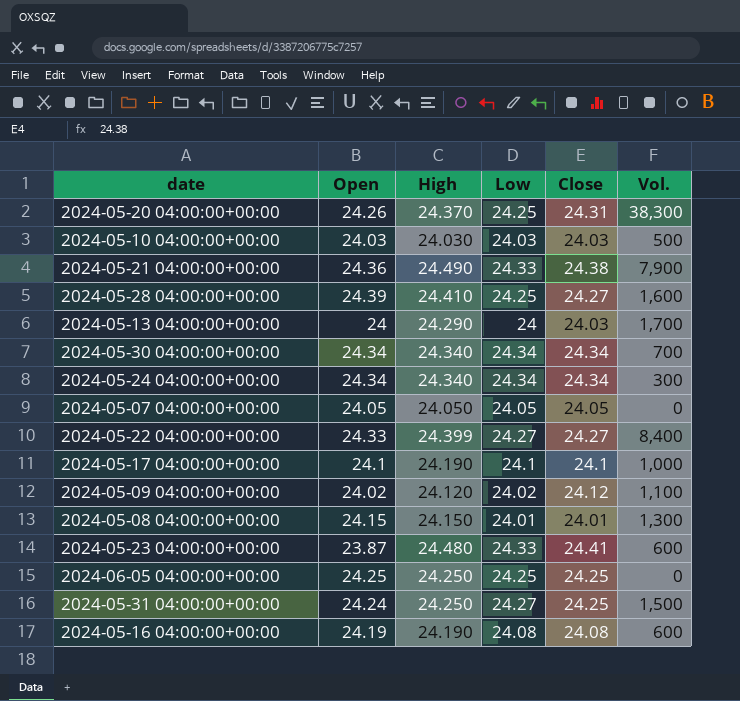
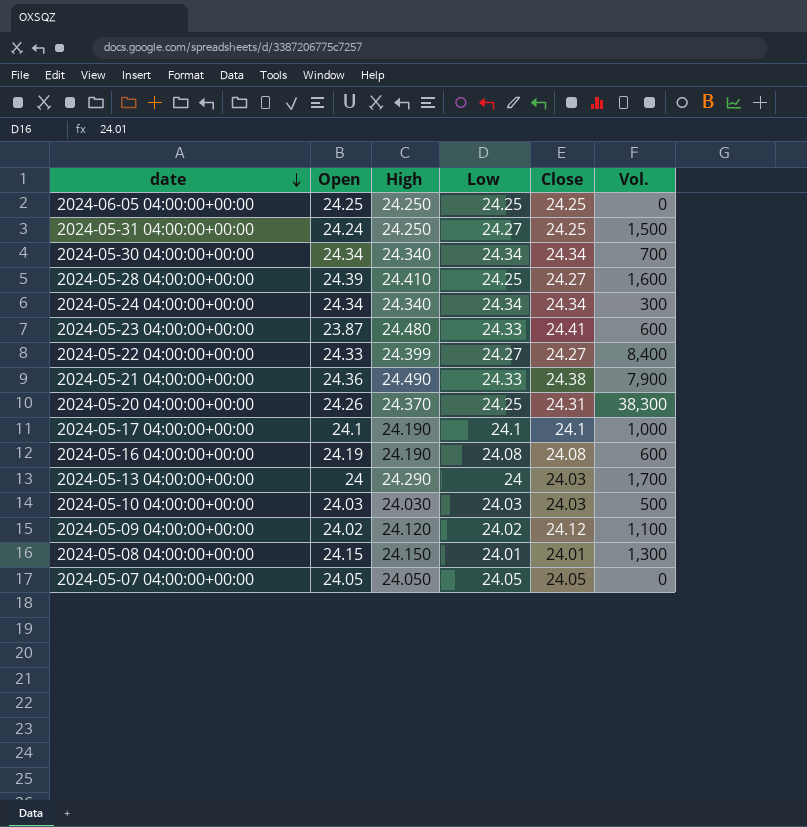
row order: none -> date descending

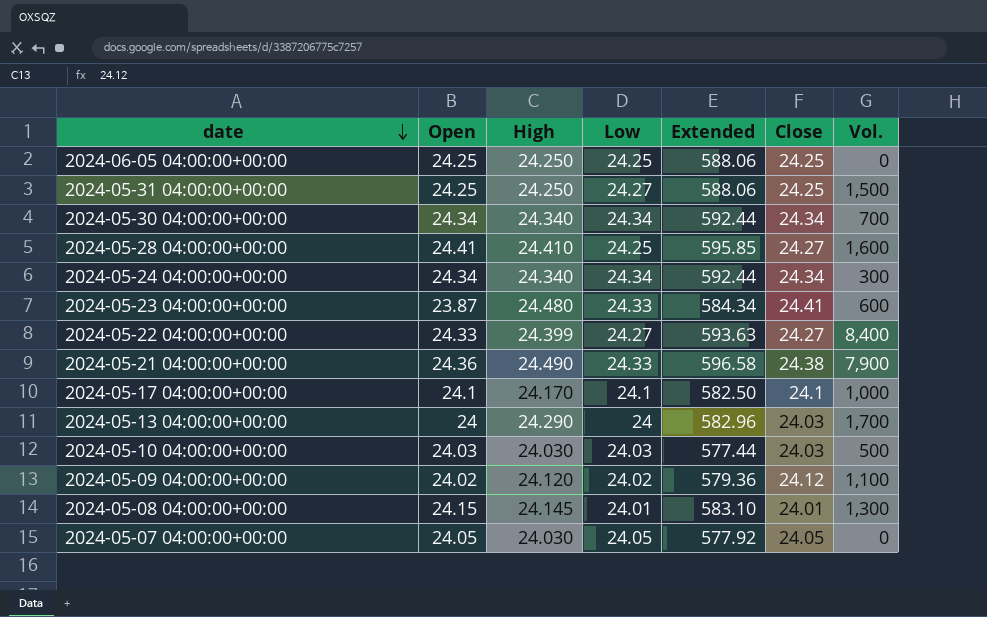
column Extended | formula: none -> [Open] * [High]
row 2024-05-20 04:00:00+00:00: 24.26 | 24.370 | 24.25 | 24.31 | 38,300 -> none
row 2024-05-16 04:00:00+00:00: 24.19 | 24.190 | 24.08 | 24.08 | 600 -> none
2024-05-31 04:00:00+00:00 | Open: 24.24 -> 24.25
2024-05-28 04:00:00+00:00 | Open: 24.39 -> 24.41
2024-05-17 04:00:00+00:00 | High: 24.190 -> 24.170
2024-05-08 04:00:00+00:00 | High: 24.150 -> 24.145
2024-05-07 04:00:00+00:00 | High: 24.050 -> 24.030

